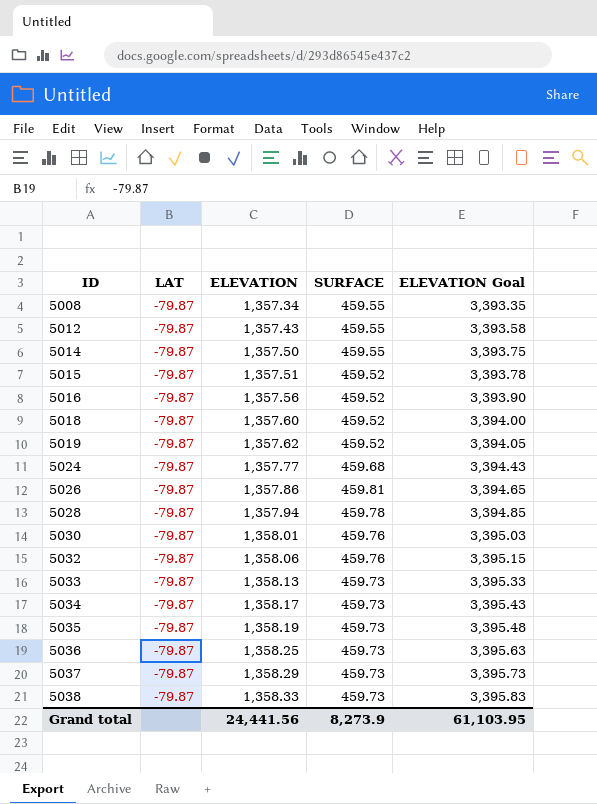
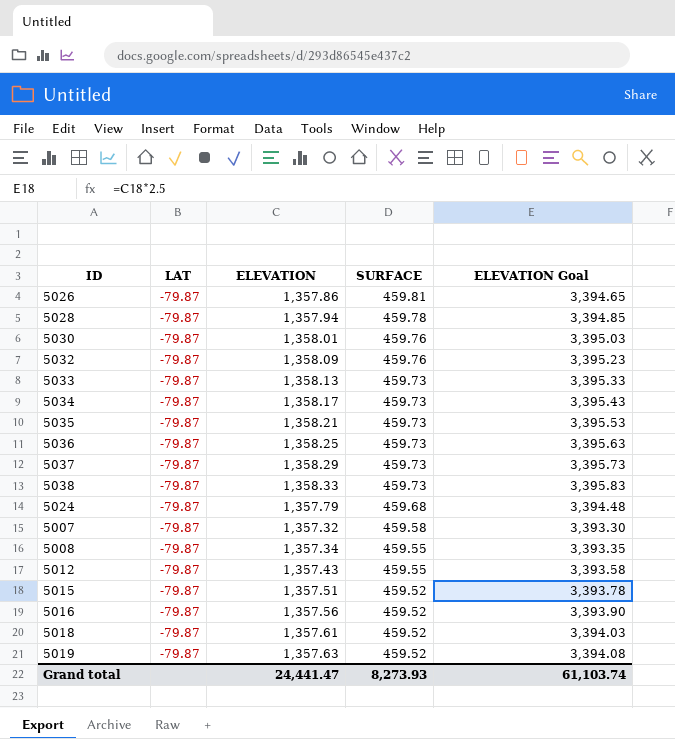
row order: ID ascending -> SURFACE descending
row 5014: -79.87 | 1,357.50 | 459.55 | 3,393.75 -> none
5032 | ELEVATION: 1,358.06 -> 1,358.09
5032 | ELEVATION Goal: 3,395.15 -> 3,395.23
5035 | ELEVATION: 1,358.19 -> 1,358.21
5035 | ELEVATION Goal: 3,395.48 -> 3,395.53
5024 | ELEVATION: 1,357.77 -> 1,357.79
5024 | ELEVATION Goal: 3,394.43 -> 3,394.48
row 5007: none -> -79.87 | 1,357.32 | 459.58 | 3,393.30
5018 | ELEVATION: 1,357.60 -> 1,357.61
5018 | ELEVATION Goal: 3,394.00 -> 3,394.03
5019 | ELEVATION: 1,357.62 -> 1,357.63
5019 | ELEVATION Goal: 3,394.05 -> 3,394.08
Grand total | ELEVATION: 24,441.56 -> 24,441.47
Grand total | SURFACE: 8,273.9 -> 8,273.93
Grand total | ELEVATION Goal: 61,103.95 -> 61,103.74

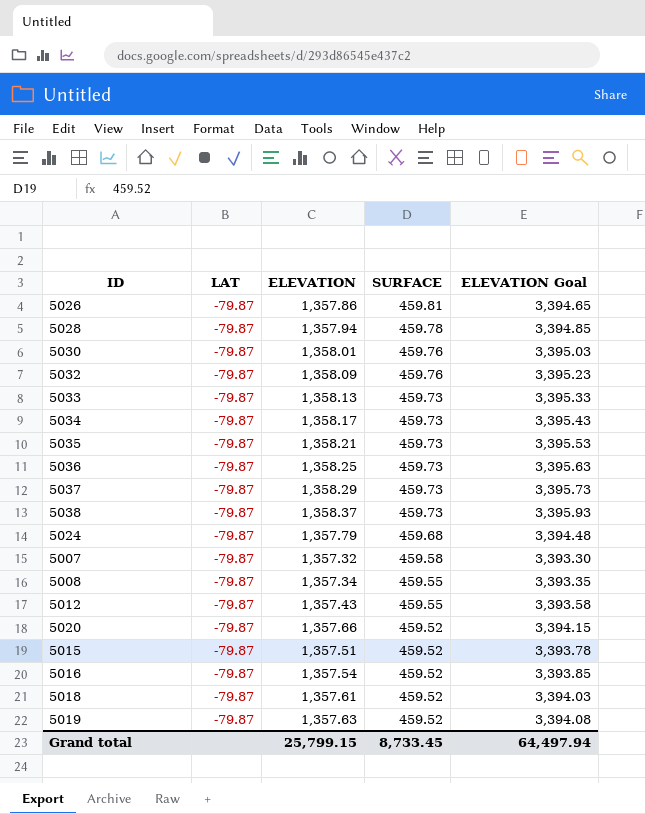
5038 | ELEVATION: 1,358.33 -> 1,358.37
5038 | ELEVATION Goal: 3,395.83 -> 3,395.93
row 5020: none -> -79.87 | 1,357.66 | 459.52 | 3,394.15
5016 | ELEVATION: 1,357.56 -> 1,357.54
5016 | ELEVATION Goal: 3,393.90 -> 3,393.85
Grand total | ELEVATION: 24,441.47 -> 25,799.15
Grand total | SURFACE: 8,273.93 -> 8,733.45
Grand total | ELEVATION Goal: 61,103.74 -> 64,497.94

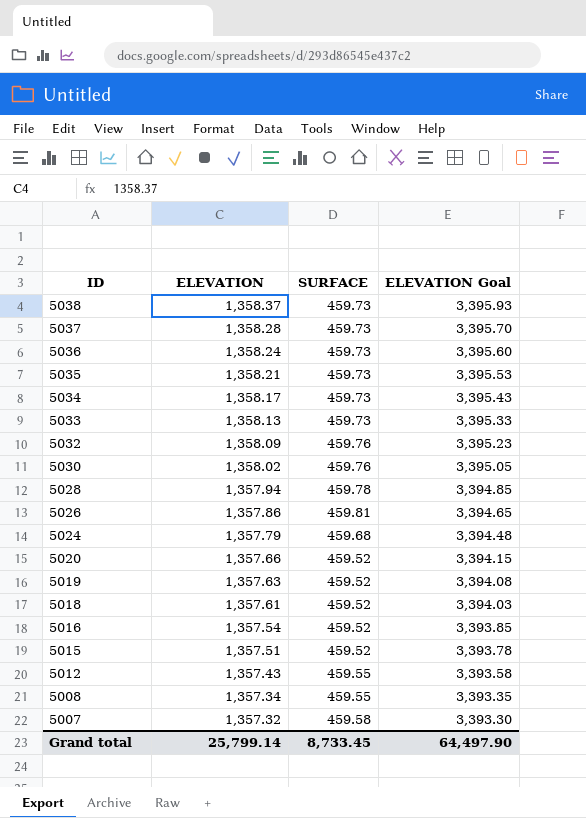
row order: SURFACE descending -> ID descending
column LAT | position: 2 -> none
5037 | ELEVATION: 1,358.29 -> 1,358.28
5037 | ELEVATION Goal: 3,395.73 -> 3,395.70
5036 | ELEVATION: 1,358.25 -> 1,358.24
5036 | ELEVATION Goal: 3,395.63 -> 3,395.60
5030 | ELEVATION: 1,358.01 -> 1,358.02
5030 | ELEVATION Goal: 3,395.03 -> 3,395.05
Grand total | ELEVATION: 25,799.15 -> 25,799.14
Grand total | ELEVATION Goal: 64,497.94 -> 64,497.90

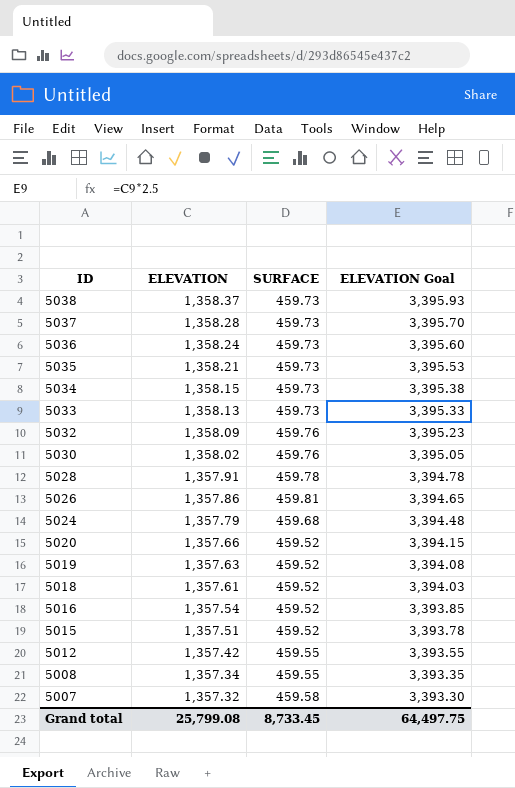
5034 | ELEVATION: 1,358.17 -> 1,358.15
5034 | ELEVATION Goal: 3,395.43 -> 3,395.38
5028 | ELEVATION: 1,357.94 -> 1,357.91
5028 | ELEVATION Goal: 3,394.85 -> 3,394.78
5012 | ELEVATION: 1,357.43 -> 1,357.42
5012 | ELEVATION Goal: 3,393.58 -> 3,393.55
Grand total | ELEVATION: 25,799.14 -> 25,799.08
Grand total | ELEVATION Goal: 64,497.90 -> 64,497.75

